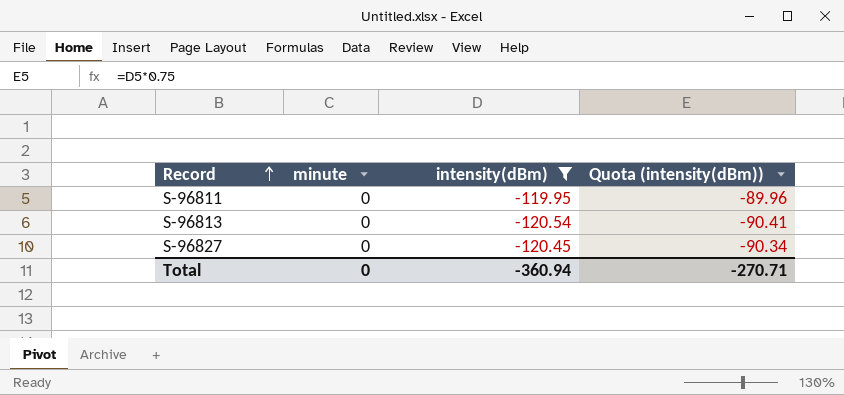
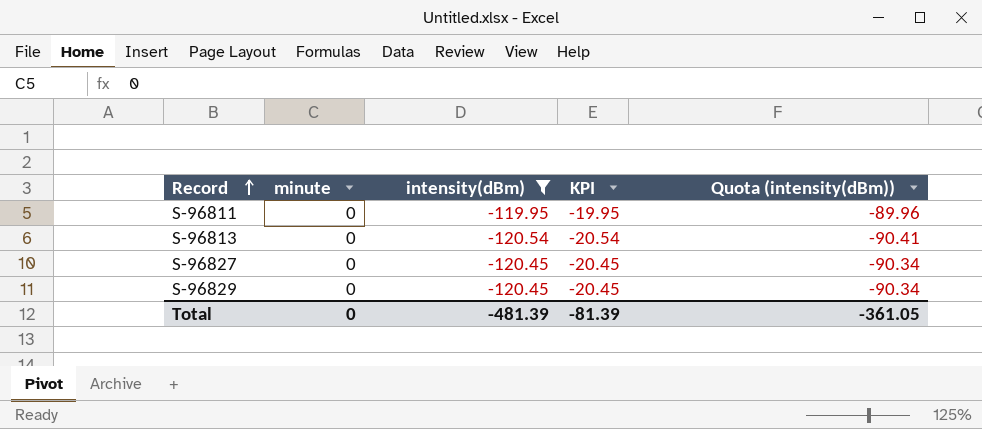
column KPI | formula: none -> [intensity(dBm)] + 100
row S-96829: none -> 0 | -120.45 | -20.45 | -90.34
Total | intensity(dBm): -360.94 -> -481.39
Total | Quota (intensity(dBm)): -270.71 -> -361.05

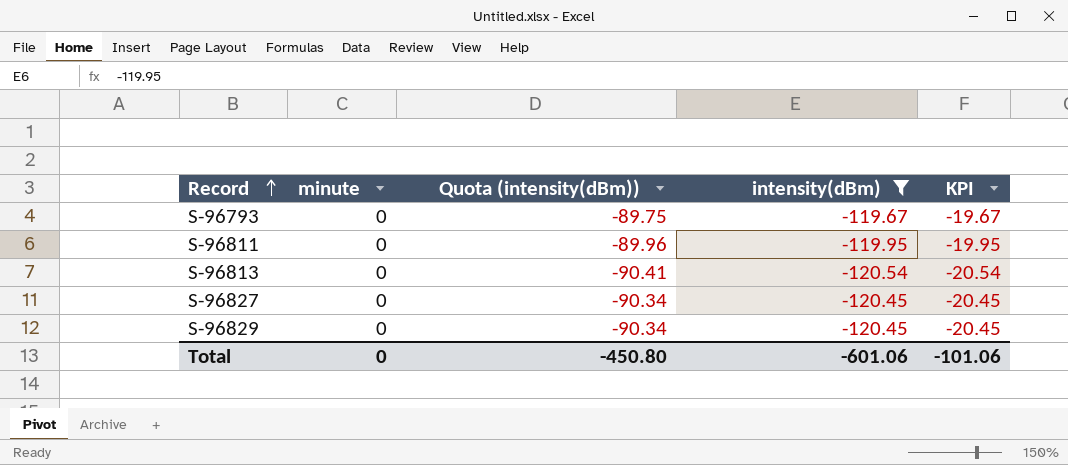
column Quota (intensity(dBm)) | position: 5 -> 3
row S-96793: none -> 0 | -89.75 | -119.67 | -19.67
Total | Quota (intensity(dBm)): -361.05 -> -450.80
Total | intensity(dBm): -481.39 -> -601.06
Total | KPI: -81.39 -> -101.06

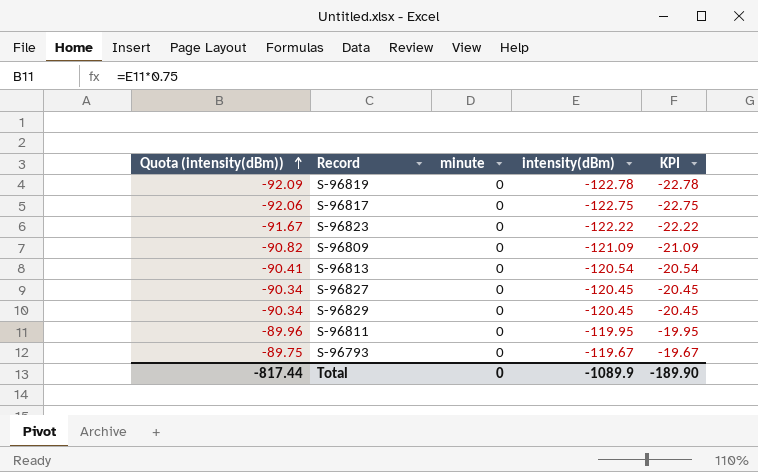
filter: intensity(dBm) >= -120.54 -> none
row order: Record ascending -> Quota (intensity(dBm)) ascending
column Quota (intensity(dBm)) | position: 3 -> 1
Total | Quota (intensity(dBm)): -450.80 -> -817.44
Total | intensity(dBm): -601.06 -> -1089.9
Total | KPI: -101.06 -> -189.90

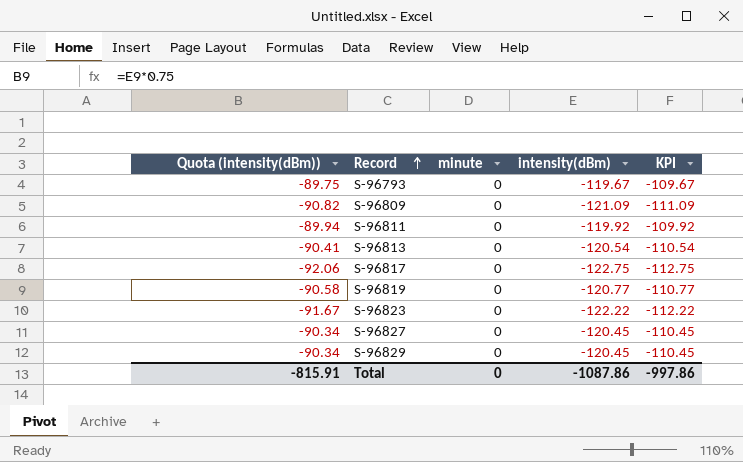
row order: Quota (intensity(dBm)) ascending -> Record ascending
column KPI | formula: [intensity(dBm)] + 100 -> [intensity(dBm)] + 10
S-96811 | Quota (intensity(dBm)): -89.96 -> -89.94
S-96811 | intensity(dBm): -119.95 -> -119.92
S-96819 | Quota (intensity(dBm)): -92.09 -> -90.58
S-96819 | intensity(dBm): -122.78 -> -120.77
Total | Quota (intensity(dBm)): -817.44 -> -815.91
Total | intensity(dBm): -1089.9 -> -1087.86
Total | KPI: -189.90 -> -997.86

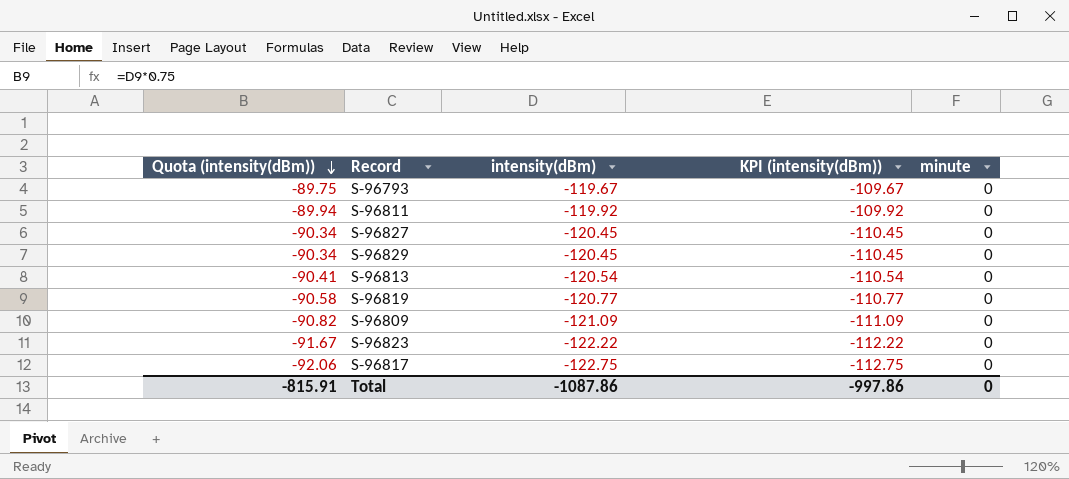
row order: Record ascending -> Quota (intensity(dBm)) descending
column name: KPI -> KPI (intensity(dBm))
column minute | position: 3 -> 5

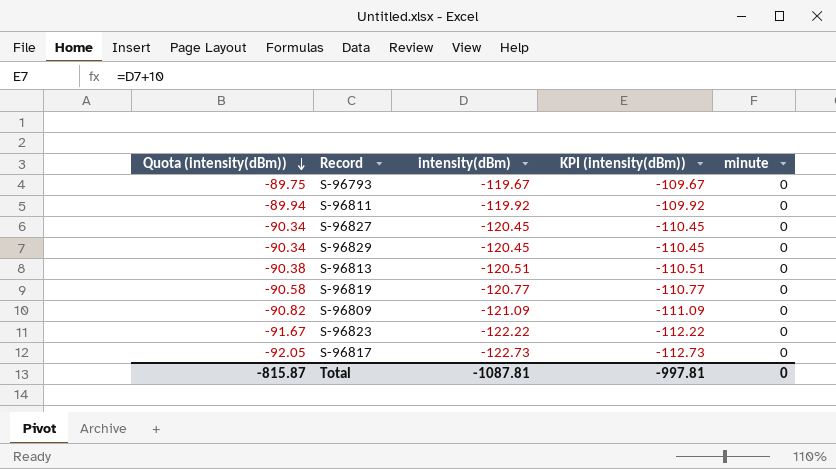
S-96813 | Quota (intensity(dBm)): -90.41 -> -90.38
S-96813 | intensity(dBm): -120.54 -> -120.51
S-96813 | KPI (intensity(dBm)): -110.54 -> -110.51
S-96817 | Quota (intensity(dBm)): -92.06 -> -92.05
S-96817 | intensity(dBm): -122.75 -> -122.73
S-96817 | KPI (intensity(dBm)): -112.75 -> -112.73
Total | Quota (intensity(dBm)): -815.91 -> -815.87
Total | intensity(dBm): -1087.86 -> -1087.81
Total | KPI (intensity(dBm)): -997.86 -> -997.81

